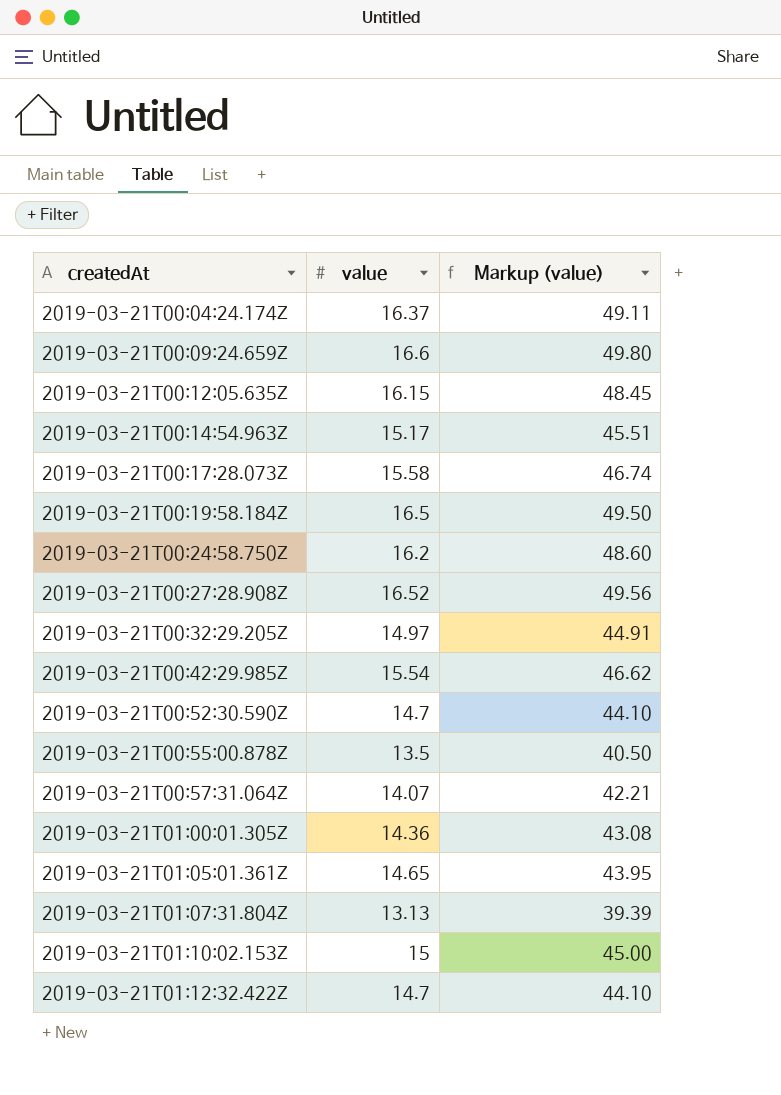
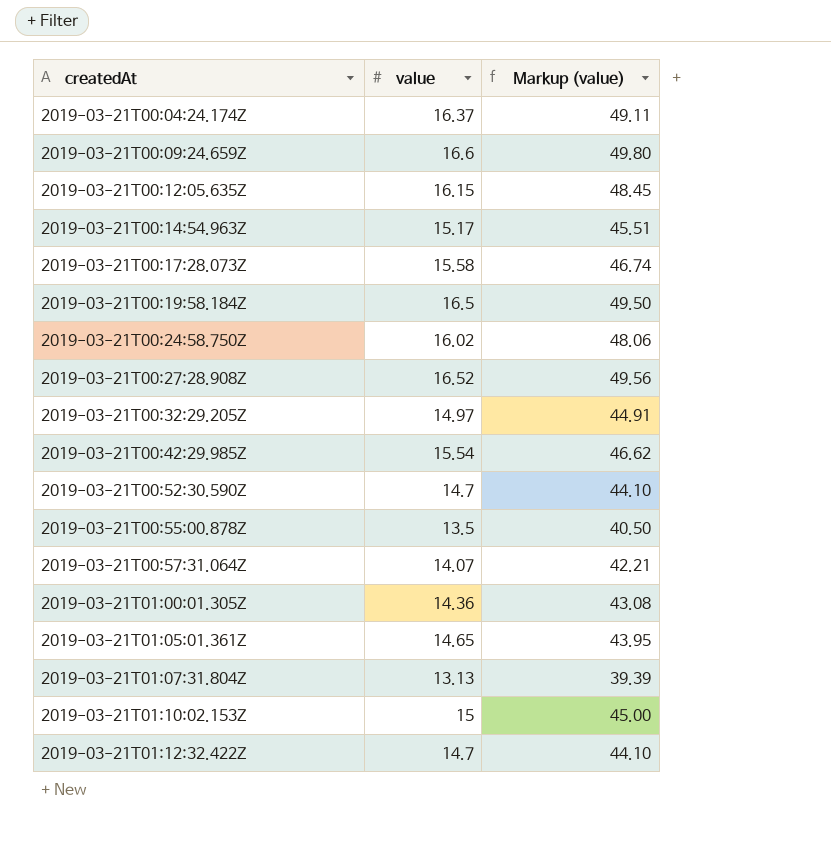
2019-03-21T00:24:58.750Z | value: 16.2 -> 16.02
2019-03-21T00:24:58.750Z | Markup (value): 48.60 -> 48.06

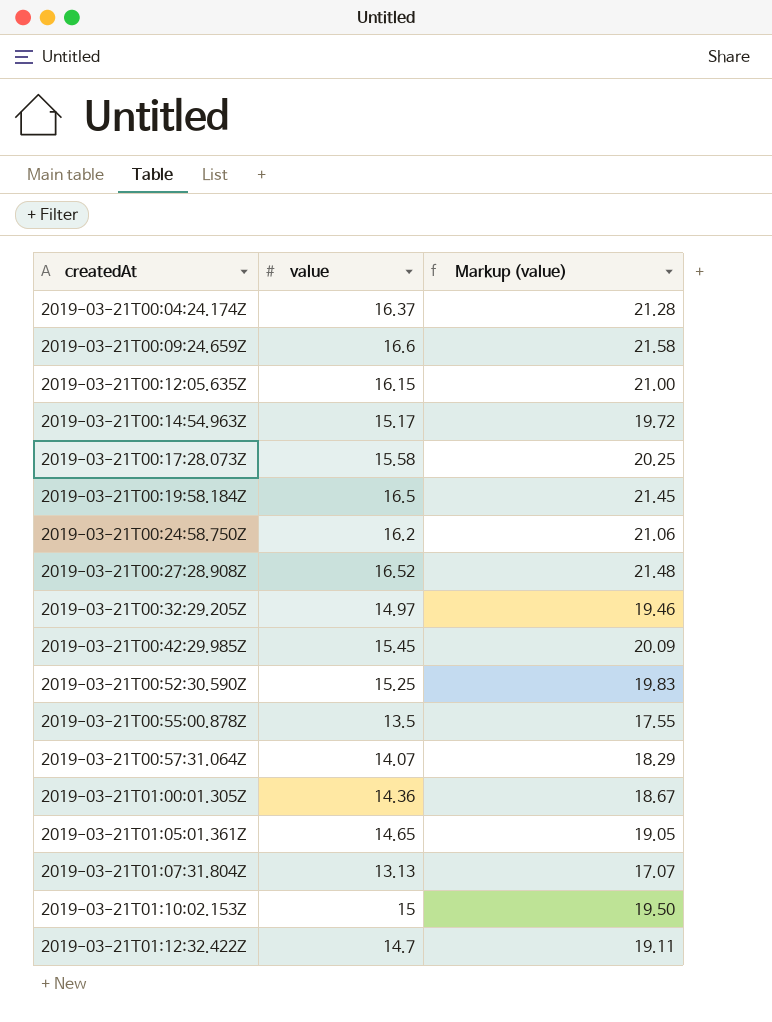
column Markup (value) | formula: [value] * 3 -> [value] * 1.3
2019-03-21T00:24:58.750Z | value: 16.02 -> 16.2
2019-03-21T00:42:29.985Z | value: 15.54 -> 15.45
2019-03-21T00:52:30.590Z | value: 14.7 -> 15.25

